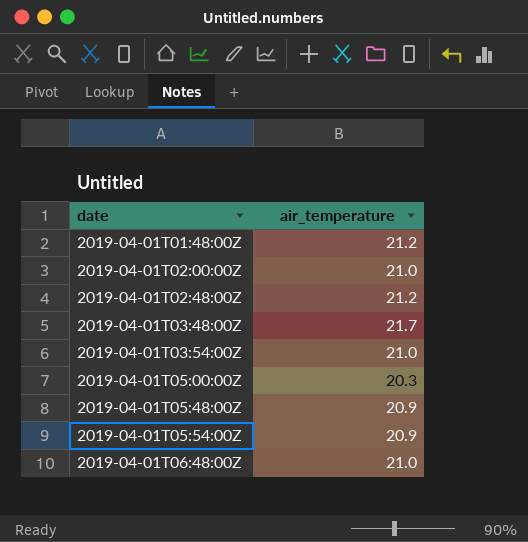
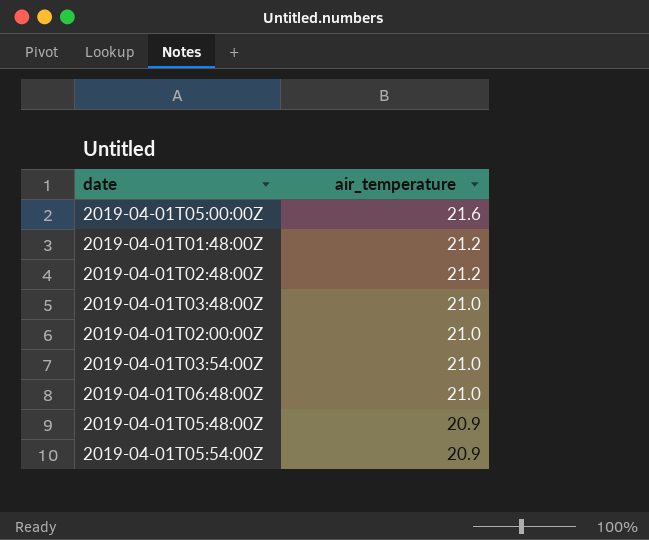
row order: date ascending -> air_temperature descending
2019-04-01T05:00:00Z | air_temperature: 20.3 -> 21.6
2019-04-01T03:48:00Z | air_temperature: 21.7 -> 21.0

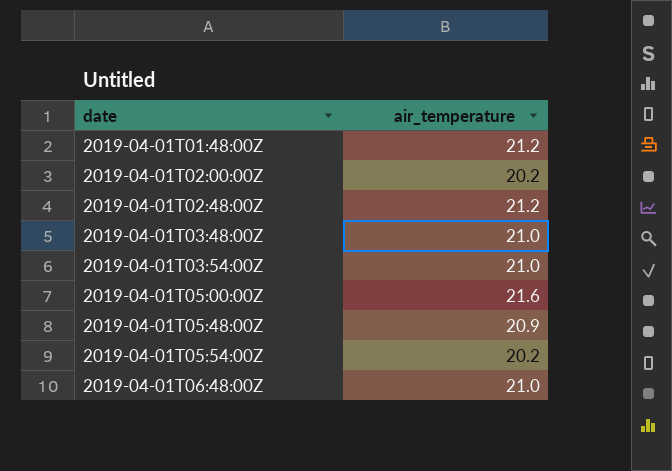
row order: air_temperature descending -> date ascending
2019-04-01T02:00:00Z | air_temperature: 21.0 -> 20.2
2019-04-01T05:54:00Z | air_temperature: 20.9 -> 20.2

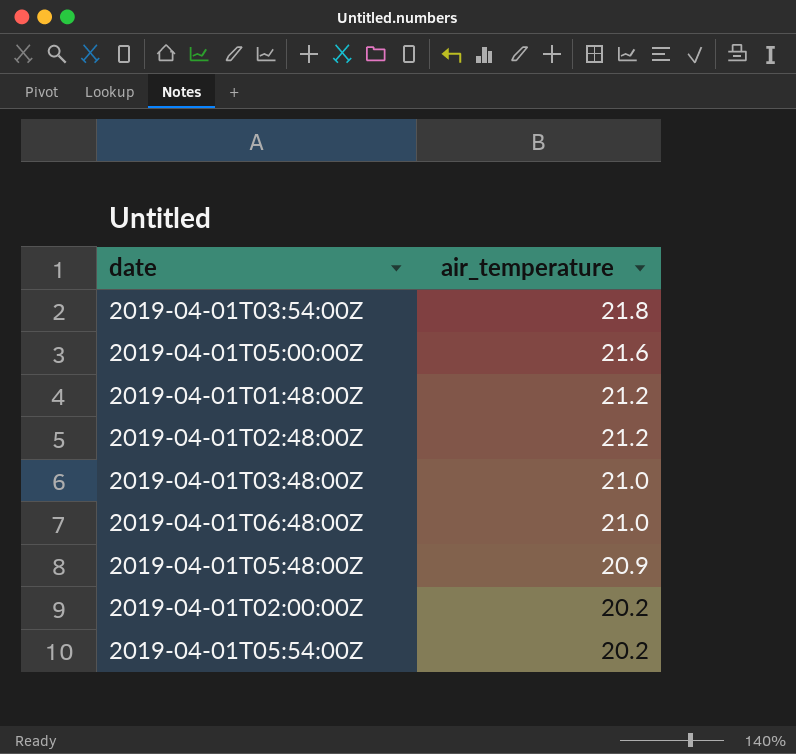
row order: date ascending -> air_temperature descending
2019-04-01T03:54:00Z | air_temperature: 21.0 -> 21.8

